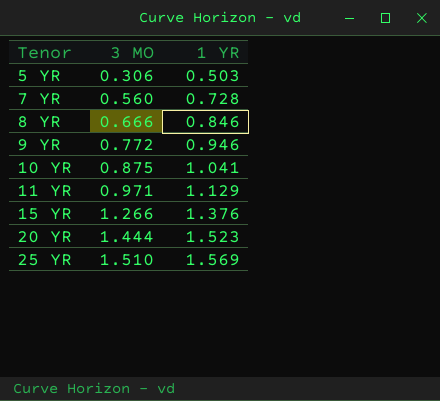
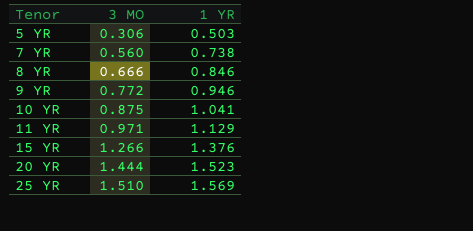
7 YR | 1 YR: 0.728 -> 0.738

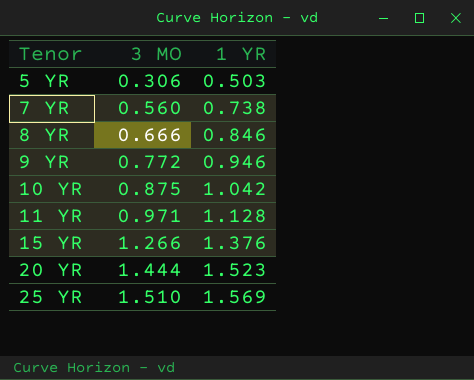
10 YR | 1 YR: 1.041 -> 1.042
11 YR | 1 YR: 1.129 -> 1.128

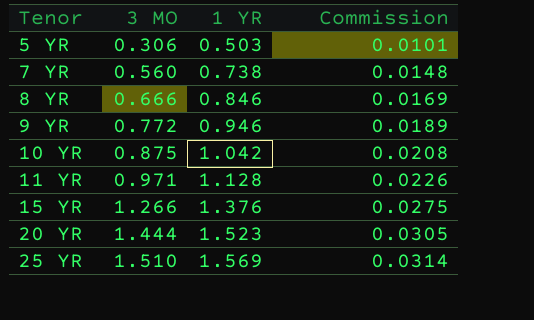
column Commission | formula: none -> [1 YR] * 0.02

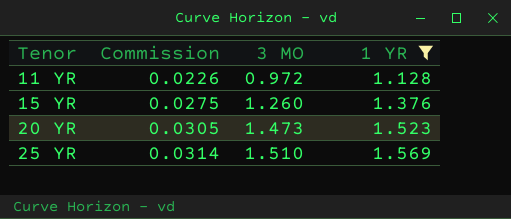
filter: none -> 1 YR >= 1.128
column Commission | position: 4 -> 2
11 YR | 3 MO: 0.971 -> 0.972
15 YR | 3 MO: 1.266 -> 1.260
20 YR | 3 MO: 1.444 -> 1.473

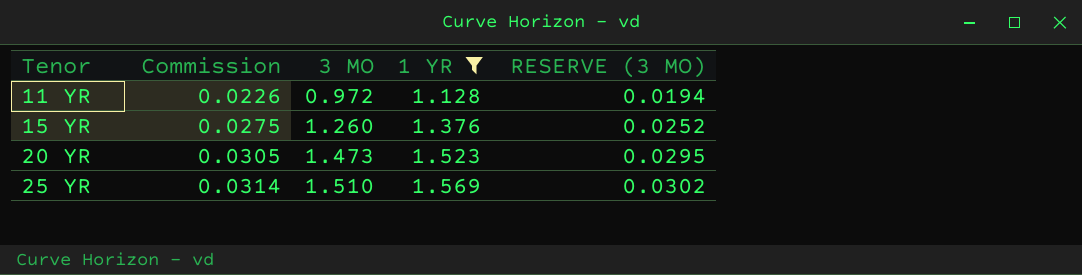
column RESERVE (3 MO) | formula: none -> [3 MO] * 0.02

